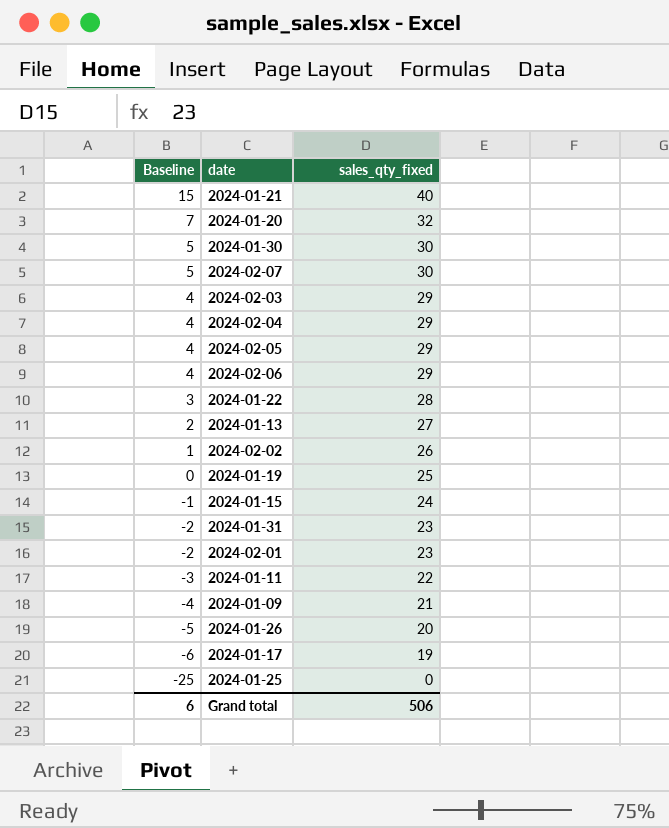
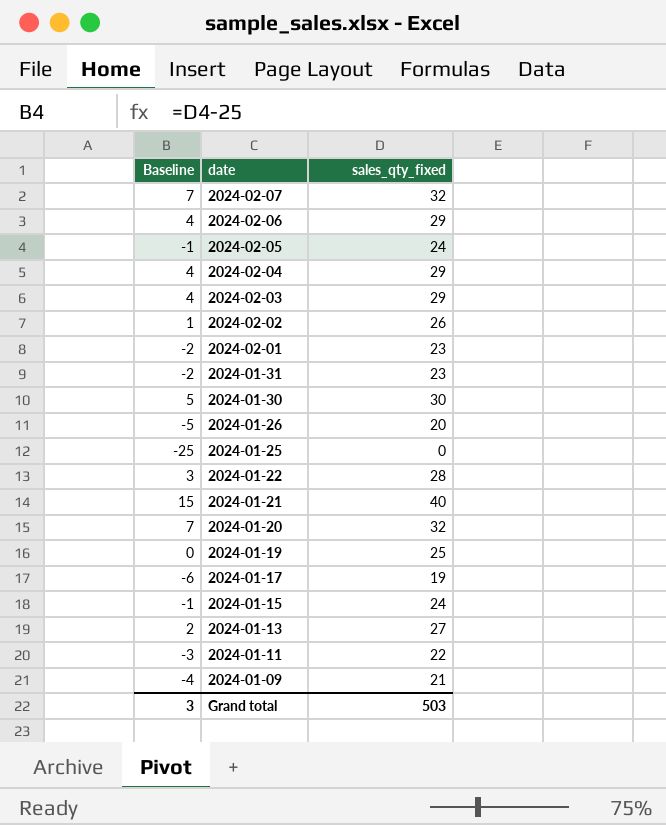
row order: Baseline descending -> date descending
2024-02-07 | Baseline: 5 -> 7
2024-02-07 | sales_qty_fixed: 30 -> 32
2024-02-05 | Baseline: 4 -> -1
2024-02-05 | sales_qty_fixed: 29 -> 24
Grand total | Baseline: 6 -> 3
Grand total | sales_qty_fixed: 506 -> 503

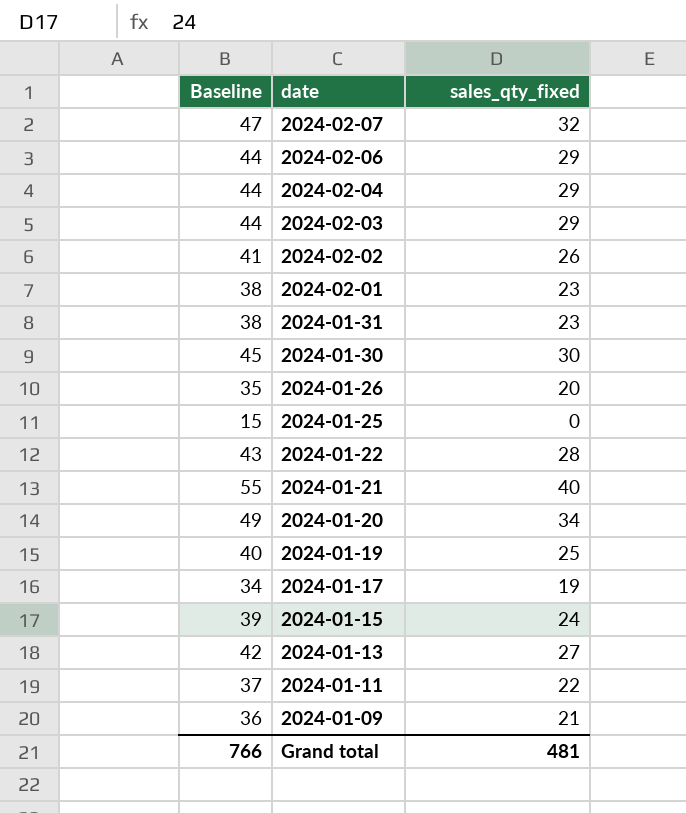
column Baseline | formula: [sales_qty_fixed] - 25 -> [sales_qty_fixed] + 15
row 2024-02-05: -1 | 24 -> none
2024-01-20 | sales_qty_fixed: 32 -> 34
Grand total | Baseline: 3 -> 766
Grand total | sales_qty_fixed: 503 -> 481

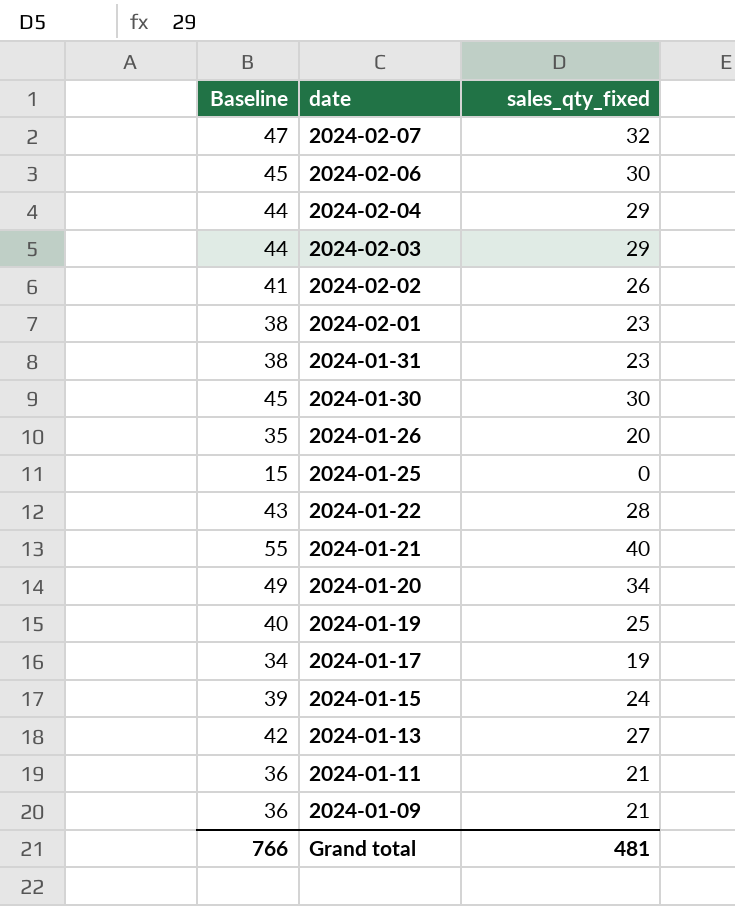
2024-02-06 | Baseline: 44 -> 45
2024-02-06 | sales_qty_fixed: 29 -> 30
2024-01-11 | Baseline: 37 -> 36
2024-01-11 | sales_qty_fixed: 22 -> 21

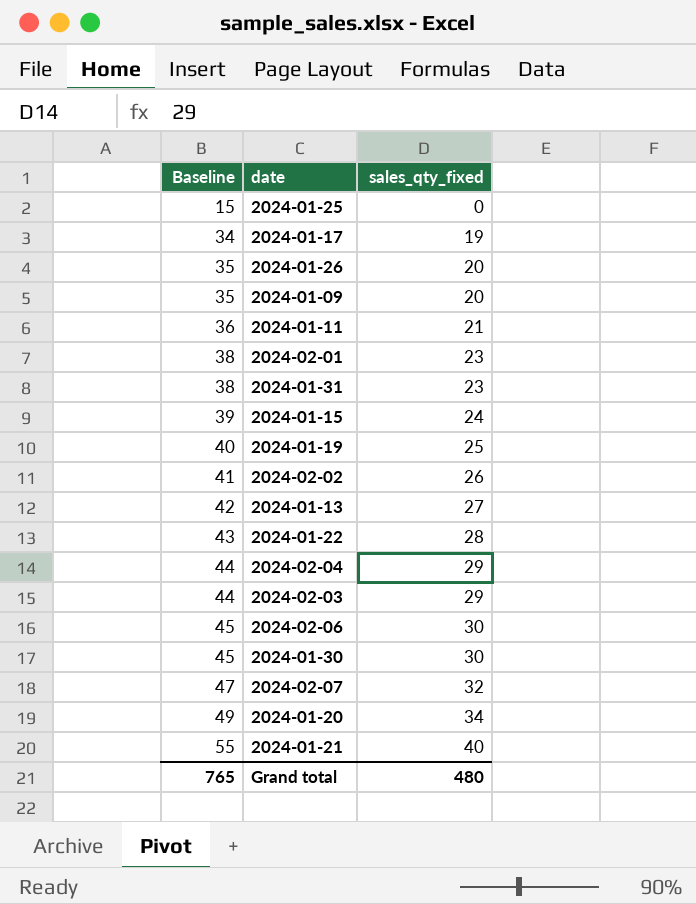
row order: date descending -> Baseline ascending
2024-01-09 | Baseline: 36 -> 35
2024-01-09 | sales_qty_fixed: 21 -> 20
Grand total | Baseline: 766 -> 765
Grand total | sales_qty_fixed: 481 -> 480

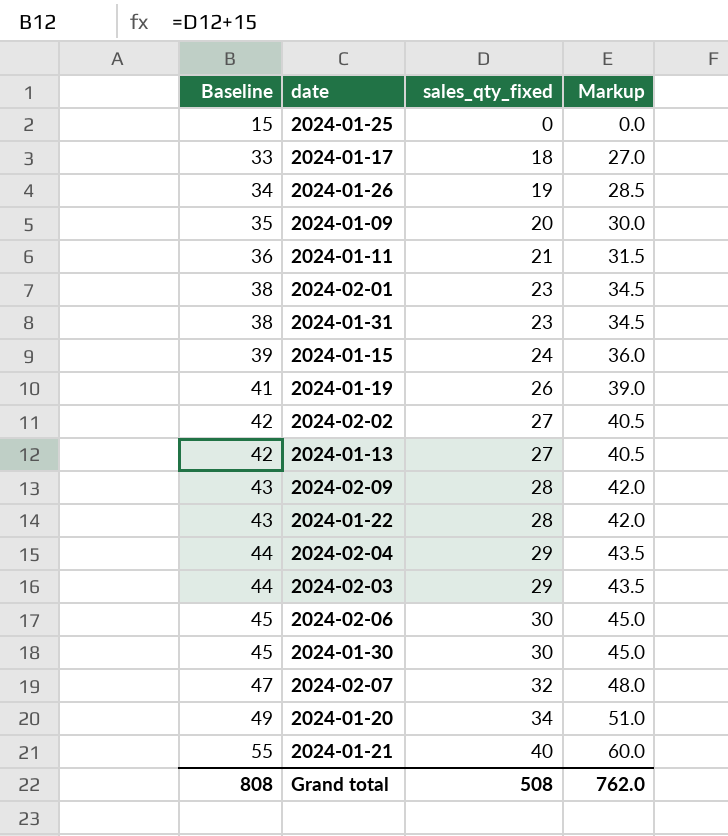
column Markup | formula: none -> [sales_qty_fixed] * 1.5
2024-01-17 | Baseline: 34 -> 33
2024-01-17 | sales_qty_fixed: 19 -> 18
2024-01-26 | Baseline: 35 -> 34
2024-01-26 | sales_qty_fixed: 20 -> 19
2024-01-19 | Baseline: 40 -> 41
2024-01-19 | sales_qty_fixed: 25 -> 26
2024-02-02 | Baseline: 41 -> 42
2024-02-02 | sales_qty_fixed: 26 -> 27
row 2024-02-09: none -> 43 | 28 | 42.0
Grand total | Baseline: 765 -> 808
Grand total | sales_qty_fixed: 480 -> 508

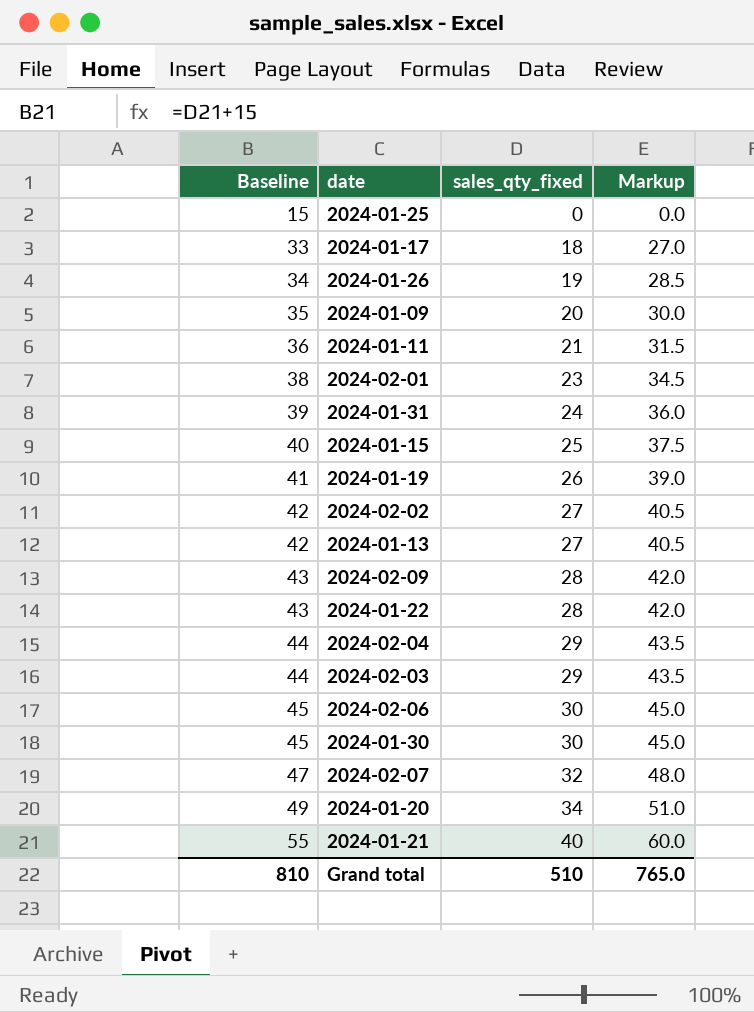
2024-01-31 | Baseline: 38 -> 39
2024-01-31 | sales_qty_fixed: 23 -> 24
2024-01-31 | Markup: 34.5 -> 36.0
2024-01-15 | Baseline: 39 -> 40
2024-01-15 | sales_qty_fixed: 24 -> 25
2024-01-15 | Markup: 36.0 -> 37.5
Grand total | Baseline: 808 -> 810
Grand total | sales_qty_fixed: 508 -> 510
Grand total | Markup: 762.0 -> 765.0

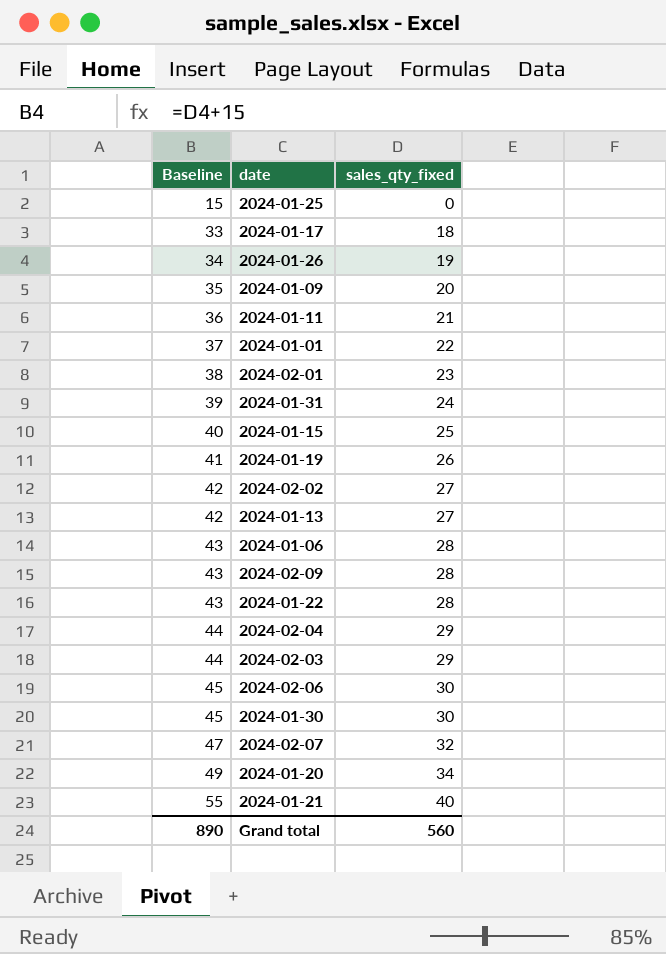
column Markup | formula: [sales_qty_fixed] * 1.5 -> none
row 2024-01-01: none -> 37 | 22
row 2024-01-06: none -> 43 | 28
Grand total | Baseline: 810 -> 890
Grand total | sales_qty_fixed: 510 -> 560

